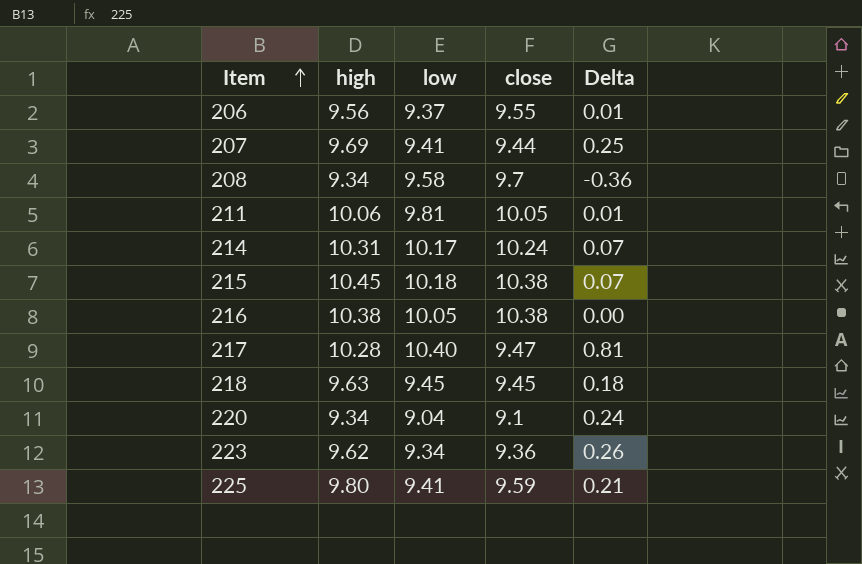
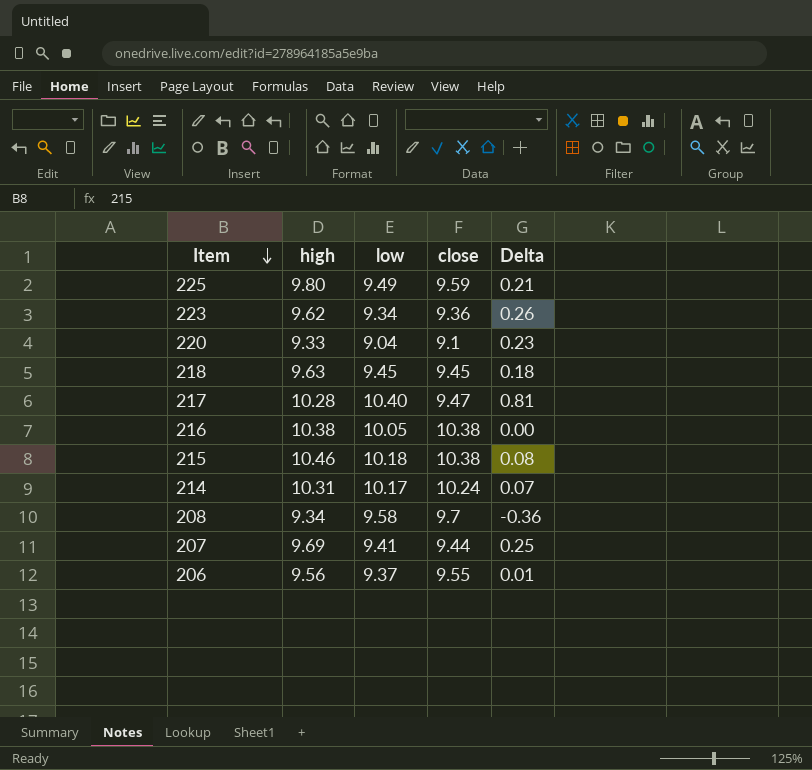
row order: Item ascending -> Item descending
row 211: 10.06 | 9.81 | 10.05 | 0.01 -> none
225 | low: 9.41 -> 9.49
220 | high: 9.34 -> 9.33
220 | Delta: 0.24 -> 0.23
215 | high: 10.45 -> 10.46
215 | Delta: 0.07 -> 0.08

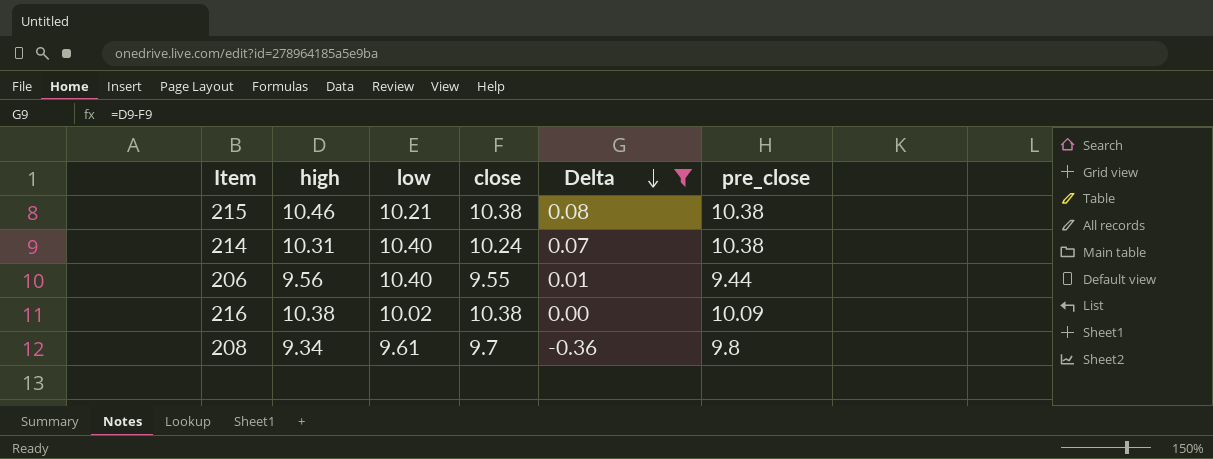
filter: none -> Delta <= 0.08
row order: Item descending -> Delta descending
column pre_close | position: none -> 6
215 | low: 10.18 -> 10.21
214 | low: 10.17 -> 10.40
206 | low: 9.37 -> 10.40
216 | low: 10.05 -> 10.02
208 | low: 9.58 -> 9.61

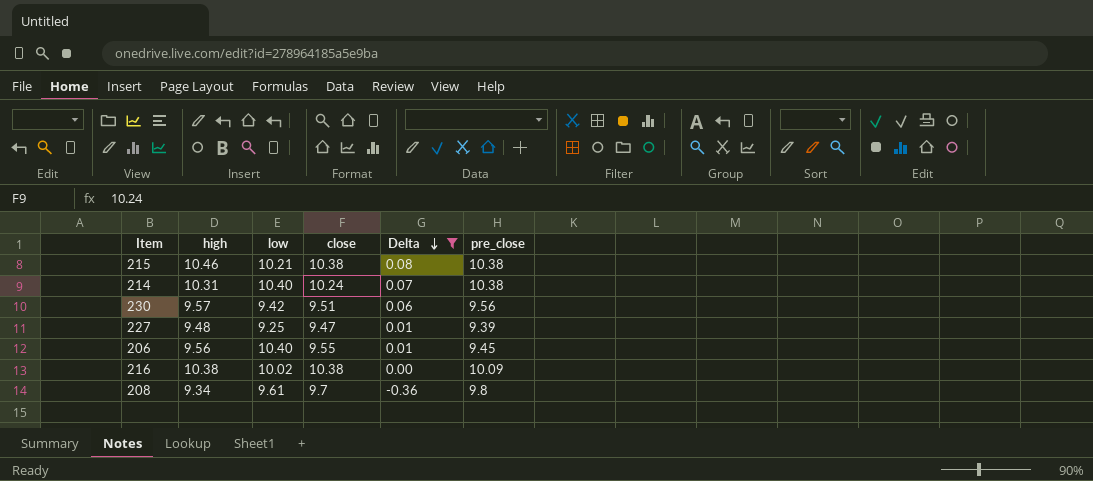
row 230: none -> 9.57 | 9.42 | 9.51 | 0.06 | 9.56
row 227: none -> 9.48 | 9.25 | 9.47 | 0.01 | 9.39
206 | pre_close: 9.44 -> 9.45

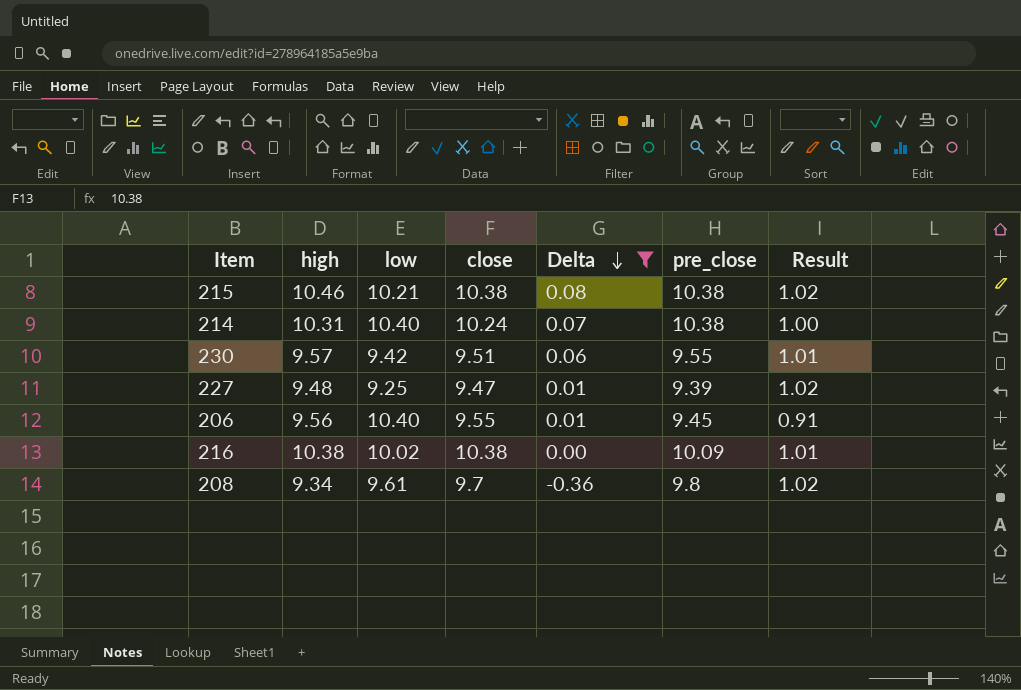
column Result | formula: none -> [pre_close] / [low]
230 | pre_close: 9.56 -> 9.55

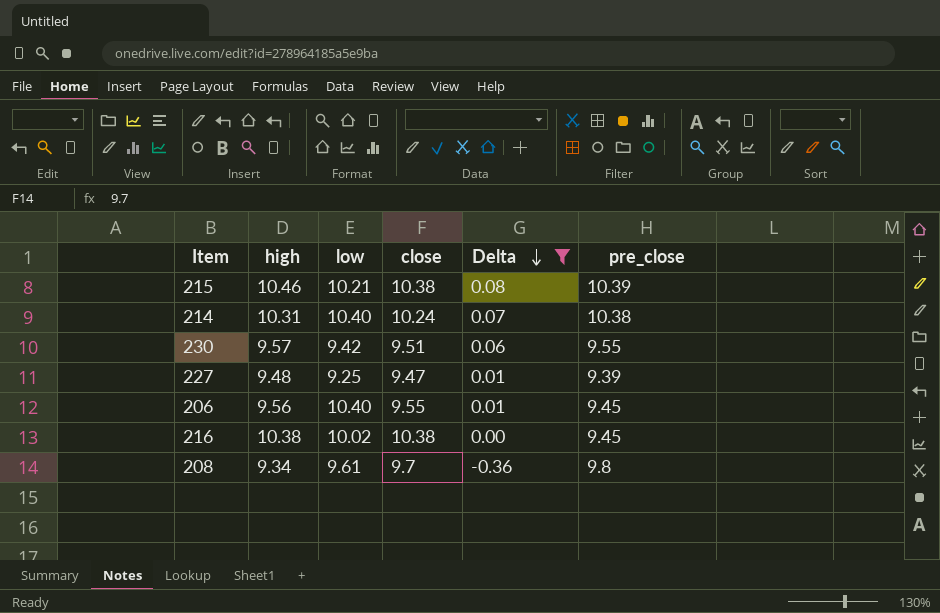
column Result | formula: [pre_close] / [low] -> none
215 | pre_close: 10.38 -> 10.39
216 | pre_close: 10.09 -> 9.45

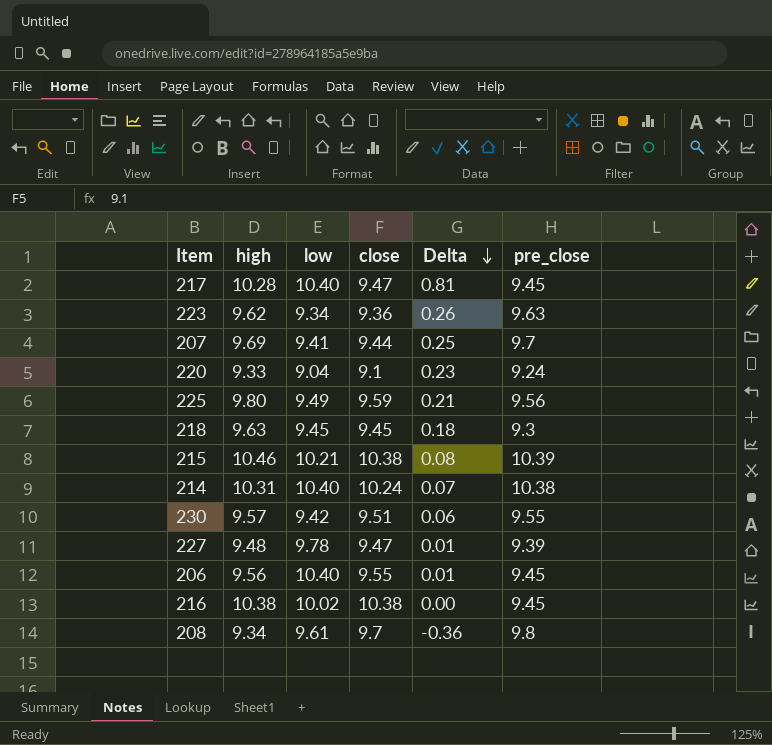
filter: Delta <= 0.08 -> none
227 | low: 9.25 -> 9.78

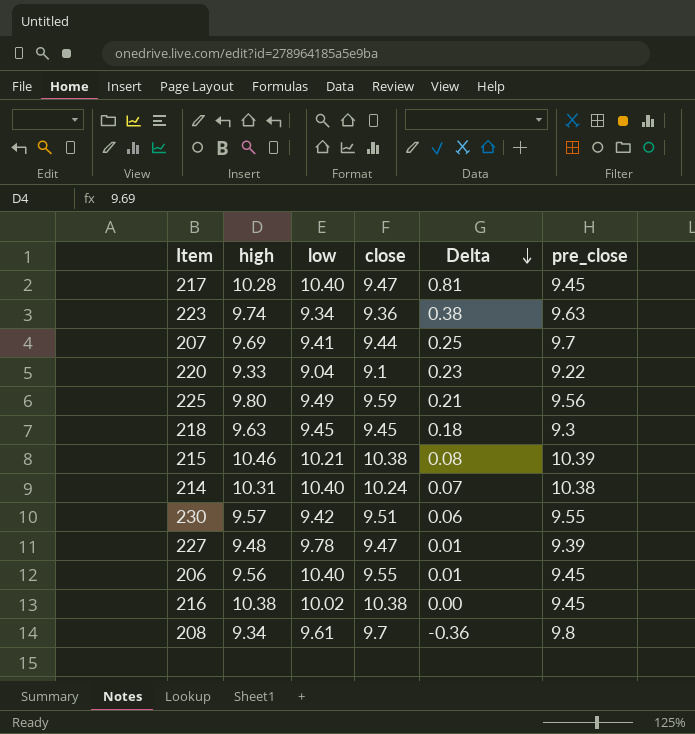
223 | high: 9.62 -> 9.74
223 | Delta: 0.26 -> 0.38
220 | pre_close: 9.24 -> 9.22

